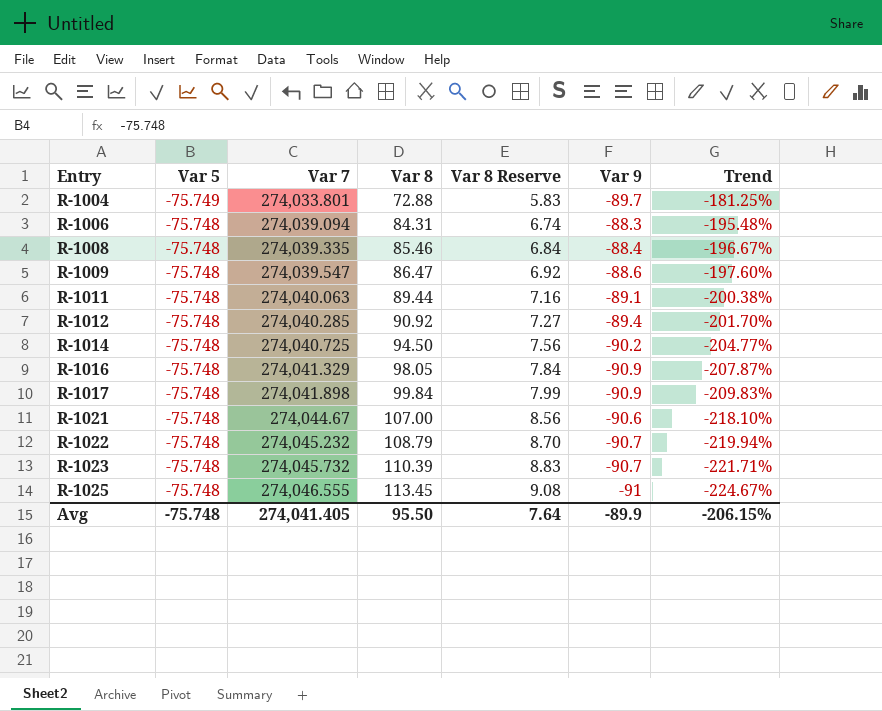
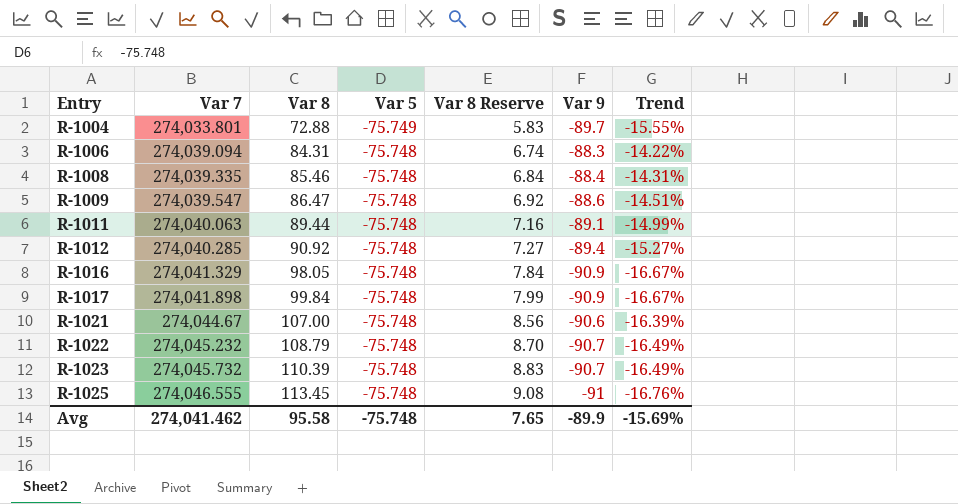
column Var 5 | position: 2 -> 4
column Trend | formula: ([Var 8] - [Var 9]) / [Var 9] -> ([Var 5] - [Var 9]) / [Var 9]
row R-1014: -75.748 | 274,040.725 | 94.50 | 7.56 | -90.2 | -204.77% -> none
Avg | Var 7: 274,041.405 -> 274,041.462
Avg | Var 8: 95.50 -> 95.58
Avg | Var 8 Reserve: 7.64 -> 7.65
Avg | Trend: -206.15% -> -15.69%

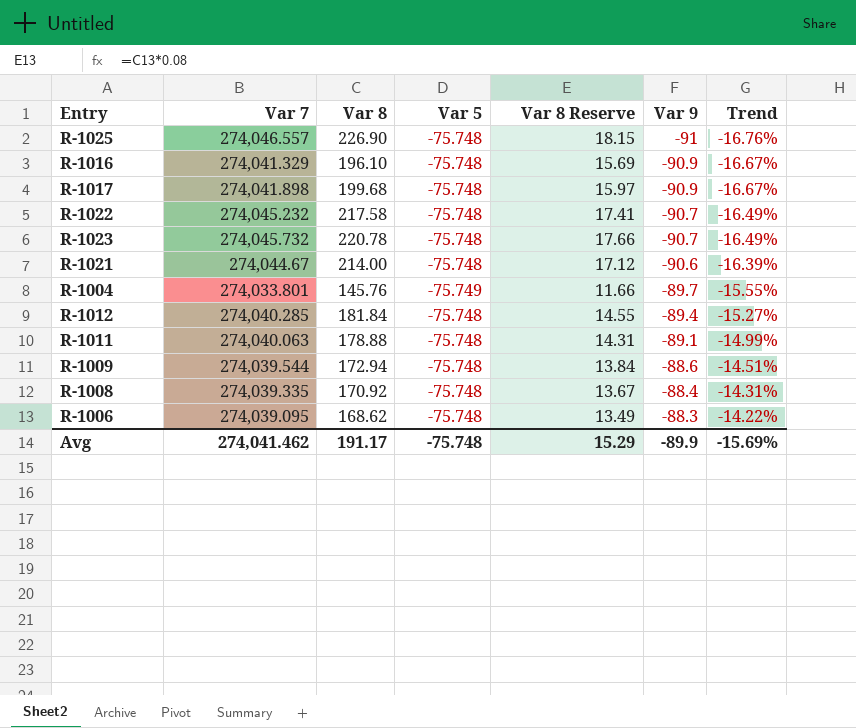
row order: Entry ascending -> Var 9 ascending
R-1025 | Var 7: 274,046.555 -> 274,046.557
R-1025 | Var 8: 113.45 -> 226.90
R-1025 | Var 8 Reserve: 9.08 -> 18.15
R-1016 | Var 8: 98.05 -> 196.10
R-1016 | Var 8 Reserve: 7.84 -> 15.69
R-1017 | Var 8: 99.84 -> 199.68
R-1017 | Var 8 Reserve: 7.99 -> 15.97
R-1022 | Var 8: 108.79 -> 217.58
R-1022 | Var 8 Reserve: 8.70 -> 17.41
R-1023 | Var 8: 110.39 -> 220.78
R-1023 | Var 8 Reserve: 8.83 -> 17.66
R-1021 | Var 8: 107.00 -> 214.00
R-1021 | Var 8 Reserve: 8.56 -> 17.12
R-1004 | Var 8: 72.88 -> 145.76
R-1004 | Var 8 Reserve: 5.83 -> 11.66
R-1012 | Var 8: 90.92 -> 181.84
R-1012 | Var 8 Reserve: 7.27 -> 14.55
R-1011 | Var 8: 89.44 -> 178.88
R-1011 | Var 8 Reserve: 7.16 -> 14.31
R-1009 | Var 7: 274,039.547 -> 274,039.544
R-1009 | Var 8: 86.47 -> 172.94
R-1009 | Var 8 Reserve: 6.92 -> 13.84
R-1008 | Var 8: 85.46 -> 170.92
R-1008 | Var 8 Reserve: 6.84 -> 13.67
R-1006 | Var 7: 274,039.094 -> 274,039.095
R-1006 | Var 8: 84.31 -> 168.62
R-1006 | Var 8 Reserve: 6.74 -> 13.49
Avg | Var 8: 95.58 -> 191.17
Avg | Var 8 Reserve: 7.65 -> 15.29

